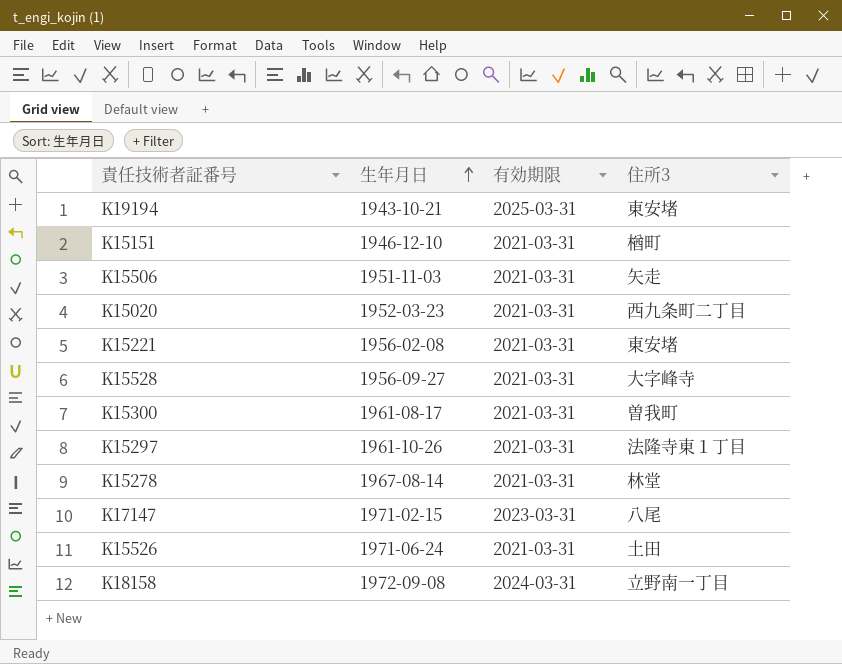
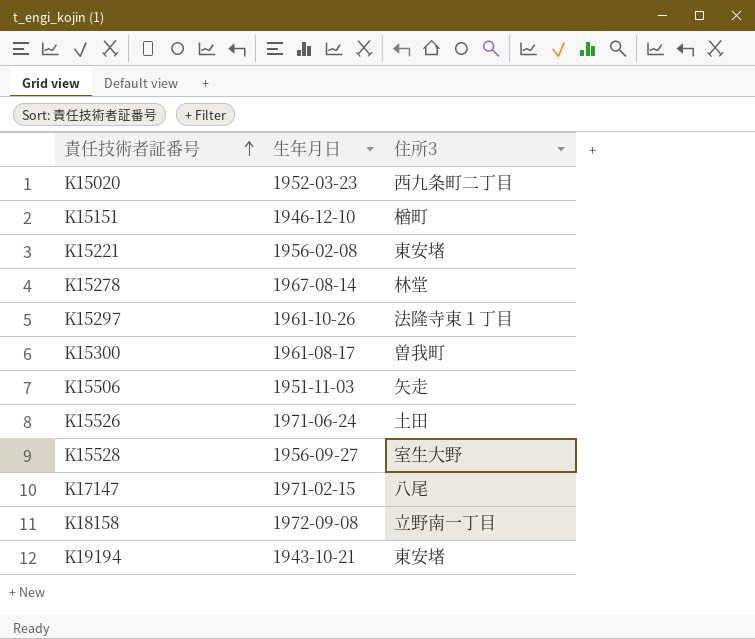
row order: 生年月日 ascending -> 責任技術者証番号 ascending
column 有効期限 | position: 3 -> none
K15528 | 住所3: 大字峰寺 -> 室生大野

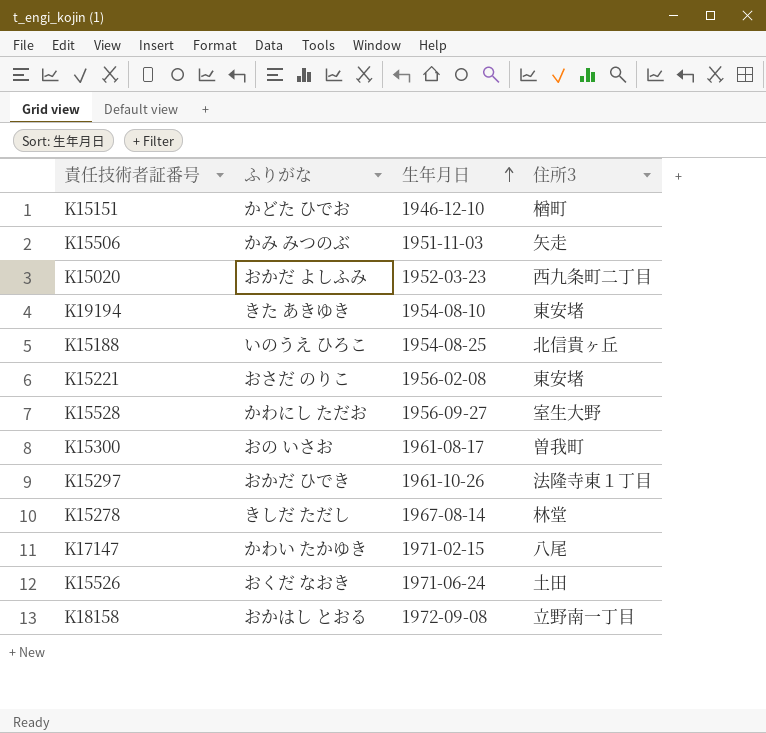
row order: 責任技術者証番号 ascending -> 生年月日 ascending
column ふりがな | position: none -> 2
K19194 | 生年月日: 1943-10-21 -> 1954-08-10
row K15188: none -> いのうえ ひろこ | 1954-08-25 | 北信貴ヶ丘

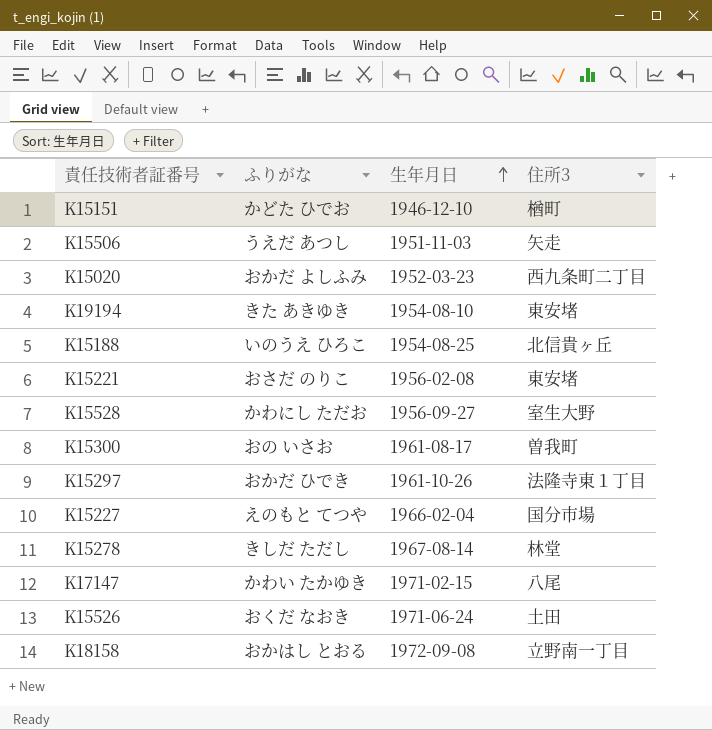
K15506 | ふりがな: かみ みつのぶ -> うえだ あつし
row K15227: none -> えのもと てつや | 1966-02-04 | 国分市場

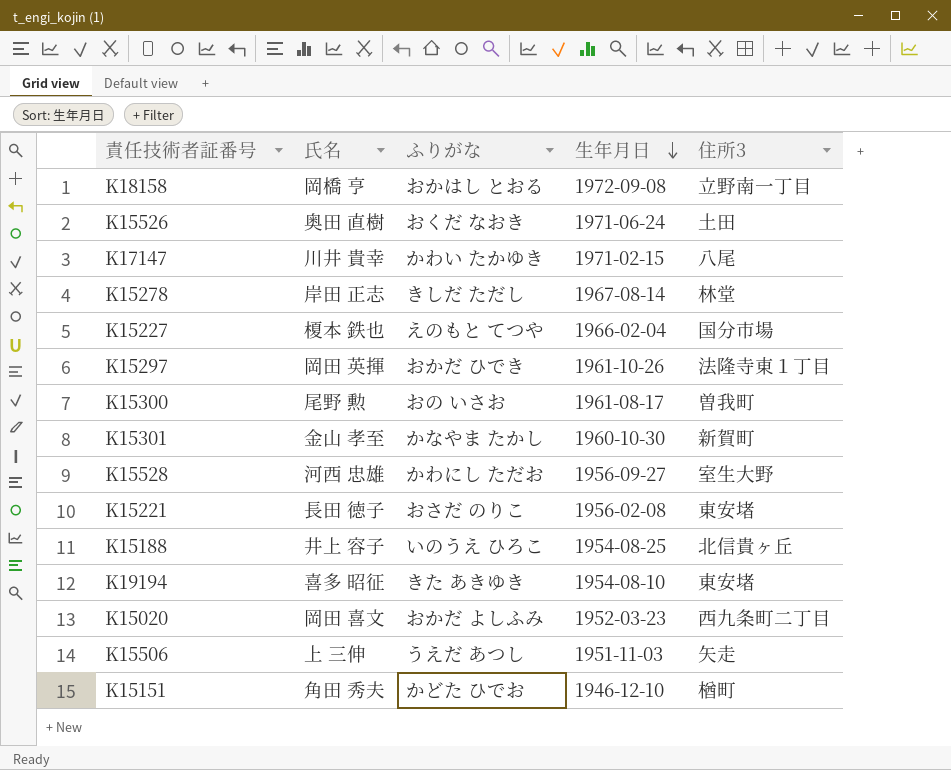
row order: 生年月日 ascending -> 生年月日 descending
column 氏名 | position: none -> 2
row K15301: none -> 金山 孝至 | かなやま たかし | 1960-10-30 | 新賀町

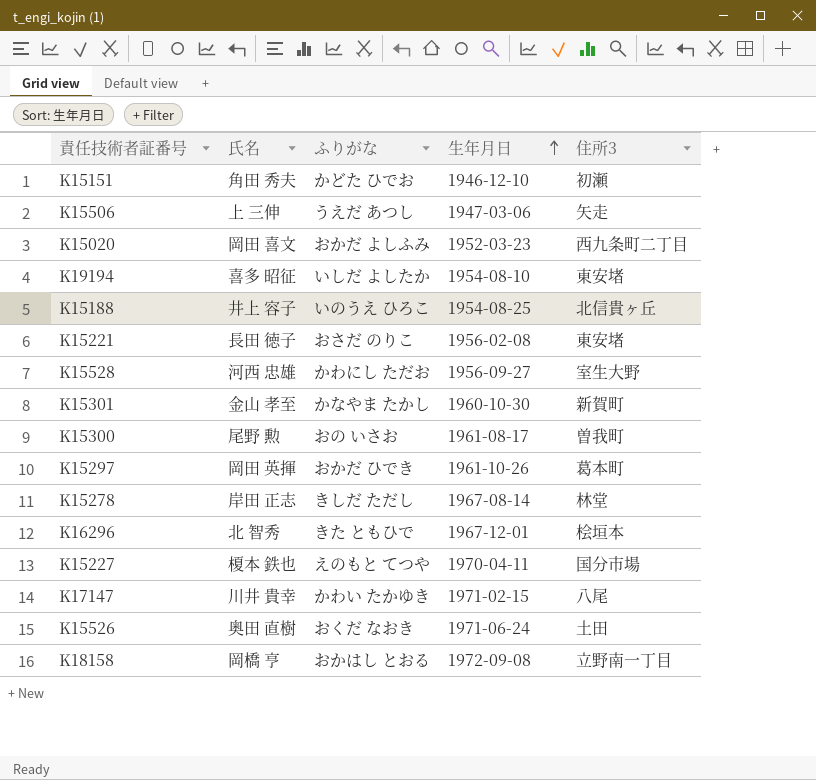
row order: 生年月日 descending -> 生年月日 ascending
K15151 | 住所3: 楢町 -> 初瀬
K15506 | 生年月日: 1951-11-03 -> 1947-03-06
K19194 | ふりがな: きた あきゆき -> いしだ よしたか
K15297 | 住所3: 法隆寺東１丁目 -> 葛本町
row K16296: none -> 北 智秀 | きた ともひで | 1967-12-01 | 桧垣本
K15227 | 生年月日: 1966-02-04 -> 1970-04-11

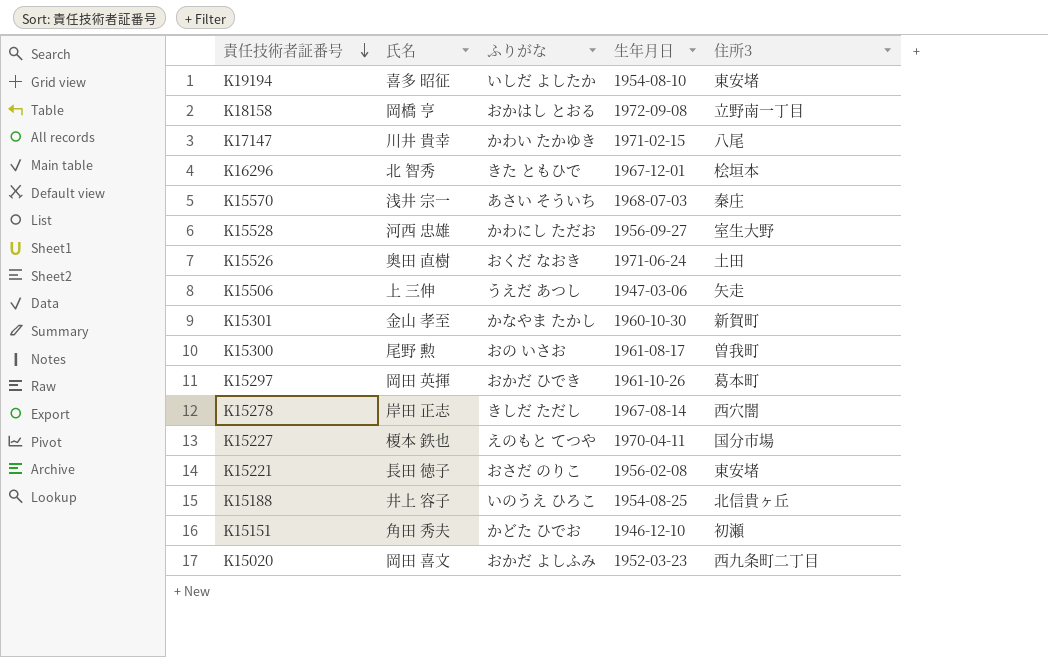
row order: 生年月日 ascending -> 責任技術者証番号 descending
row K15570: none -> 浅井 宗一 | あさい そういち | 1968-07-03 | 秦庄
K15278 | 住所3: 林堂 -> 西穴闇

